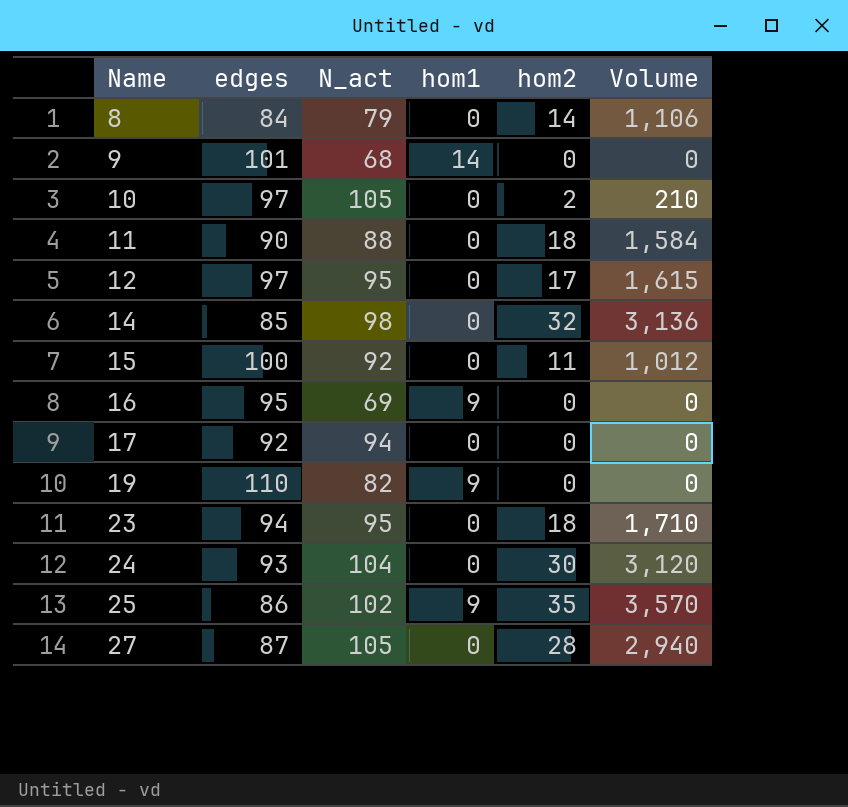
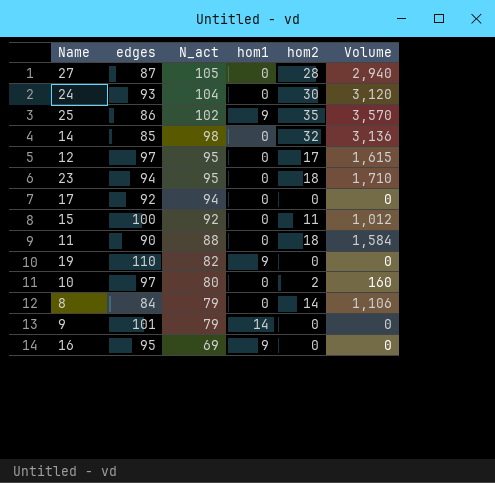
row order: Name ascending -> N_act descending
10 | N_act: 105 -> 80
10 | Volume: 210 -> 160
9 | N_act: 68 -> 79

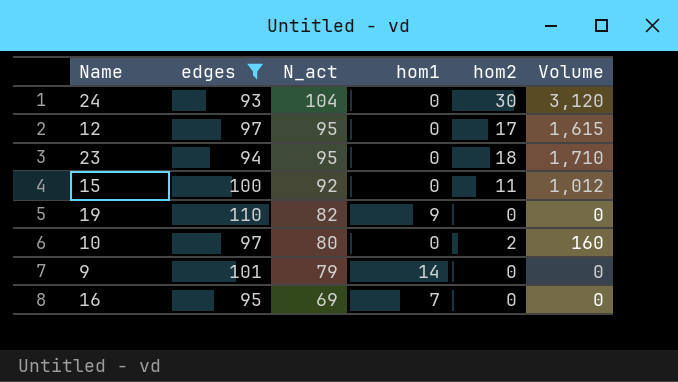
filter: none -> edges >= 93
16 | hom1: 9 -> 7

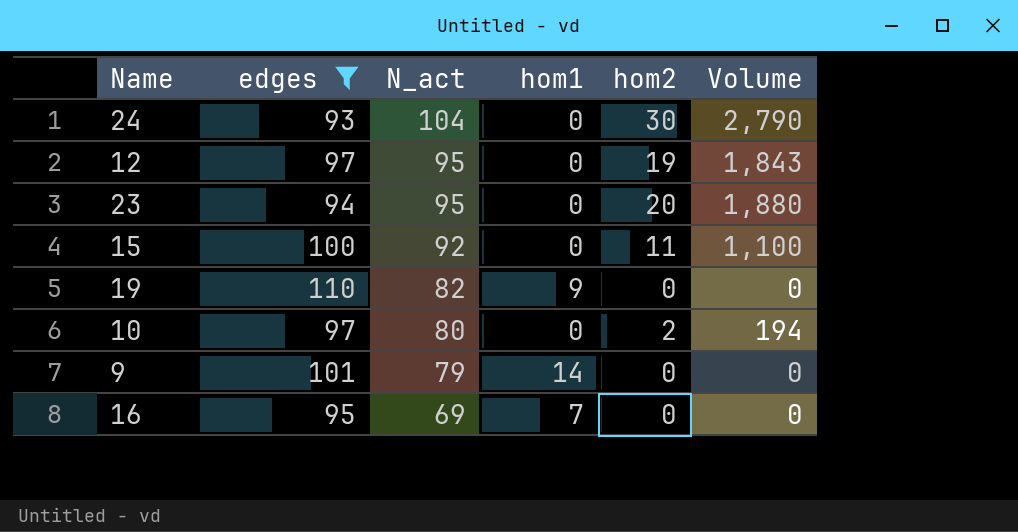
column Volume | formula: [N_act] * [hom2] -> [edges] * [hom2]
12 | hom2: 17 -> 19
23 | hom2: 18 -> 20

